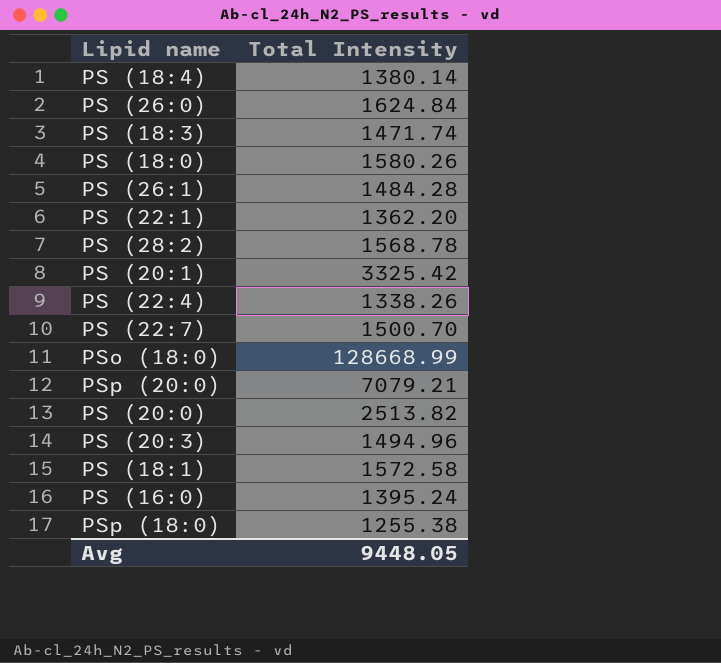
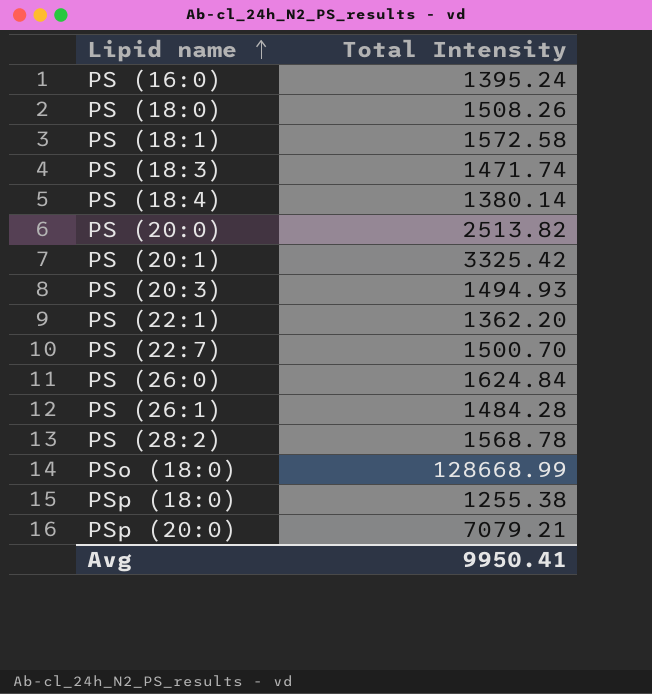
row order: none -> Lipid name ascending
row PS (22:4): 1338.26 -> none
PS (18:0) | Total Intensity: 1580.26 -> 1508.26
PS (20:3) | Total Intensity: 1494.96 -> 1494.93
Avg | Total Intensity: 9448.05 -> 9950.41

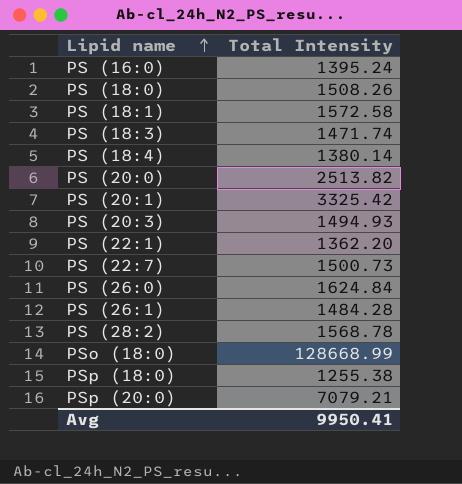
PS (22:7) | Total Intensity: 1500.70 -> 1500.73

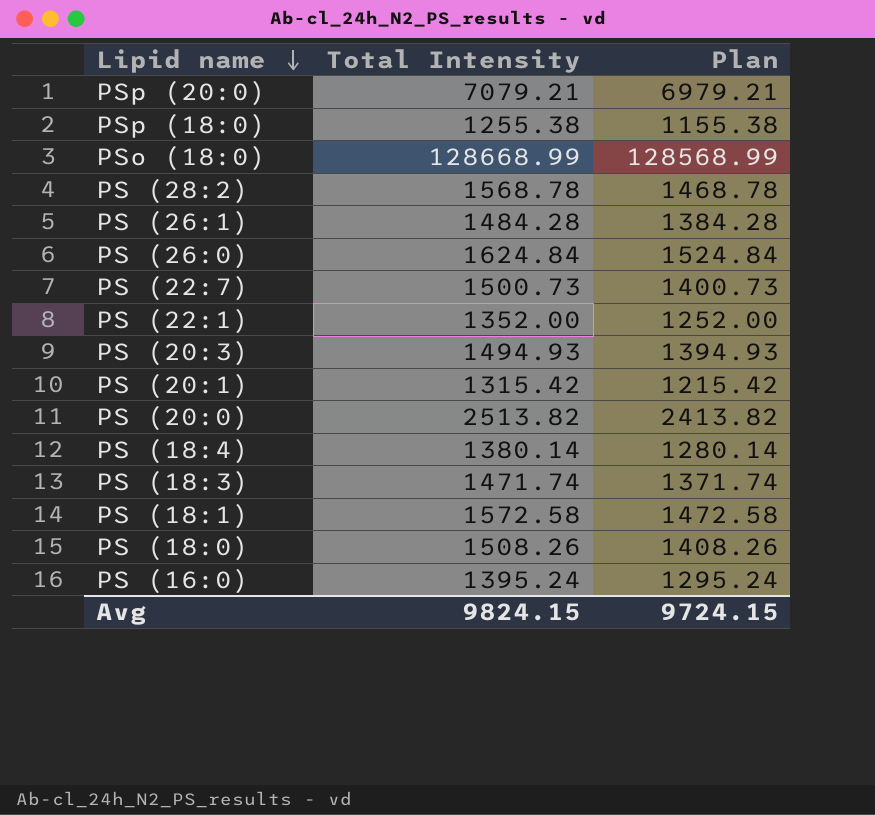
row order: Lipid name ascending -> Lipid name descending
column Plan | formula: none -> [Total Intensity] - 100
PS (22:1) | Total Intensity: 1362.20 -> 1352.00
PS (20:1) | Total Intensity: 3325.42 -> 1315.42
Avg | Total Intensity: 9950.41 -> 9824.15

